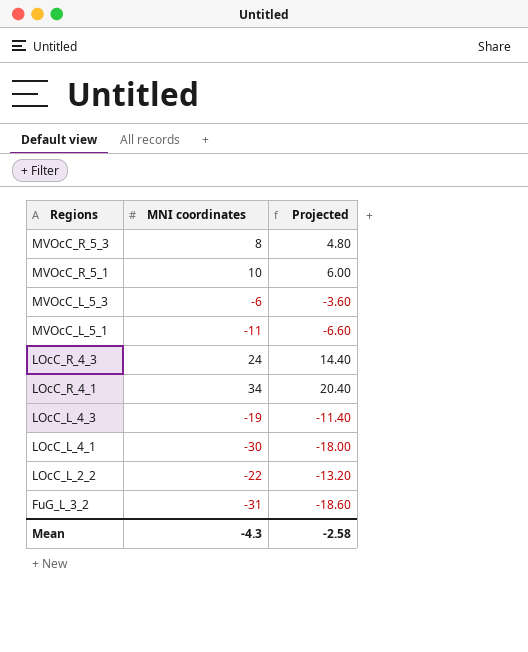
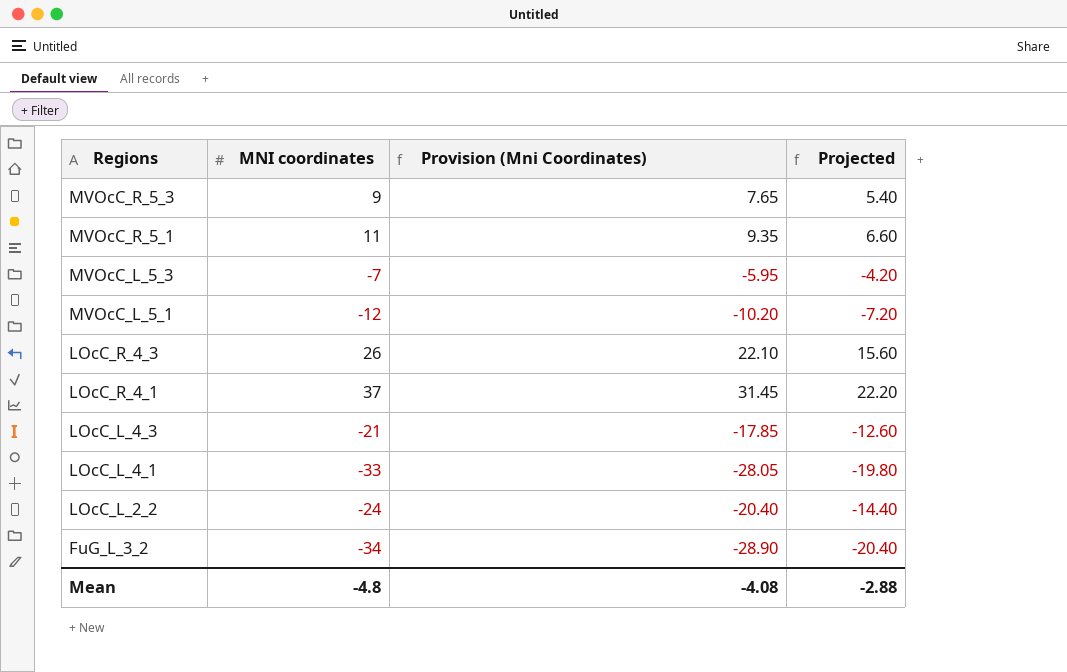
column Provision (Mni Coordinates) | formula: none -> [MNI coordinates] * 0.85
MVOcC_R_5_3 | MNI coordinates: 8 -> 9
MVOcC_R_5_3 | Projected: 4.80 -> 5.40
MVOcC_R_5_1 | MNI coordinates: 10 -> 11
MVOcC_R_5_1 | Projected: 6.00 -> 6.60
MVOcC_L_5_3 | MNI coordinates: -6 -> -7
MVOcC_L_5_3 | Projected: -3.60 -> -4.20
MVOcC_L_5_1 | MNI coordinates: -11 -> -12
MVOcC_L_5_1 | Projected: -6.60 -> -7.20
LOcC_R_4_3 | MNI coordinates: 24 -> 26
LOcC_R_4_3 | Projected: 14.40 -> 15.60
LOcC_R_4_1 | MNI coordinates: 34 -> 37
LOcC_R_4_1 | Projected: 20.40 -> 22.20
LOcC_L_4_3 | MNI coordinates: -19 -> -21
LOcC_L_4_3 | Projected: -11.40 -> -12.60
LOcC_L_4_1 | MNI coordinates: -30 -> -33
LOcC_L_4_1 | Projected: -18.00 -> -19.80
LOcC_L_2_2 | MNI coordinates: -22 -> -24
LOcC_L_2_2 | Projected: -13.20 -> -14.40
FuG_L_3_2 | MNI coordinates: -31 -> -34
FuG_L_3_2 | Projected: -18.60 -> -20.40
Mean | MNI coordinates: -4.3 -> -4.8
Mean | Projected: -2.58 -> -2.88

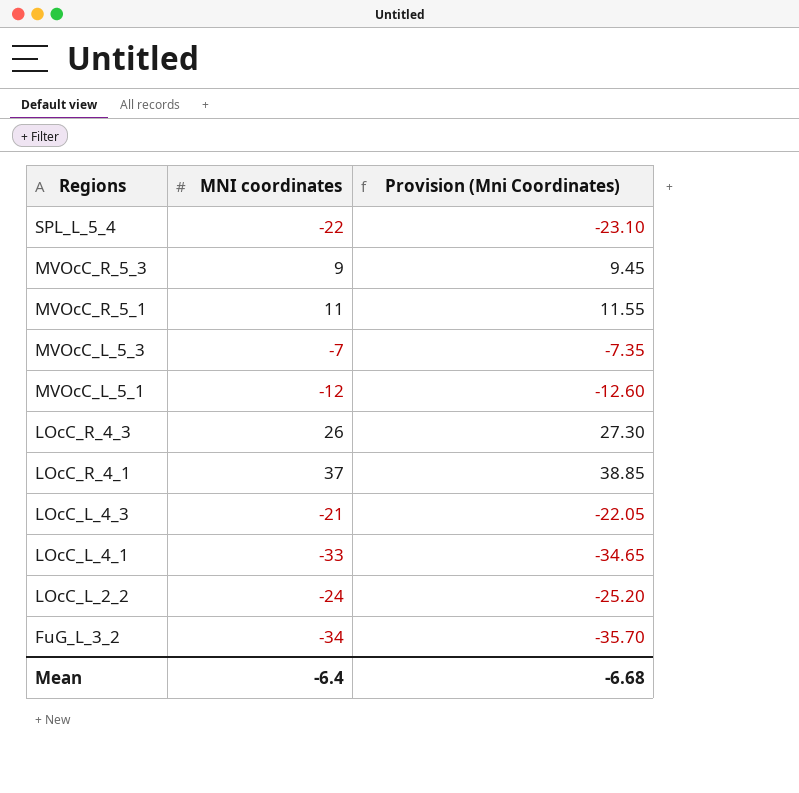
column Projected | formula: [MNI coordinates] * 0.6 -> none
column Provision (Mni Coordinates) | formula: [MNI coordinates] * 0.85 -> [MNI coordinates] * 1.05
row SPL_L_5_4: none -> -22 | -23.10
Mean | MNI coordinates: -4.8 -> -6.4
Mean | Provision (Mni Coordinates): -4.08 -> -6.68

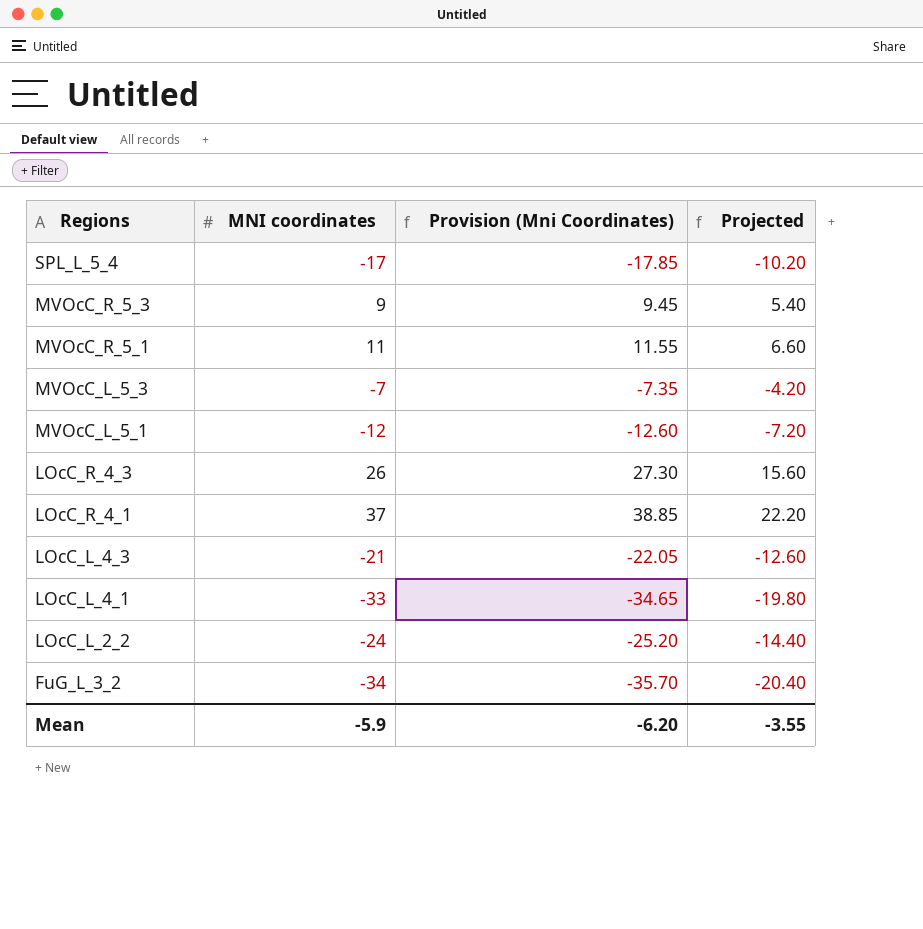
column Projected | formula: none -> [MNI coordinates] * 0.6
SPL_L_5_4 | MNI coordinates: -22 -> -17
SPL_L_5_4 | Provision (Mni Coordinates): -23.10 -> -17.85
Mean | MNI coordinates: -6.4 -> -5.9
Mean | Provision (Mni Coordinates): -6.68 -> -6.20

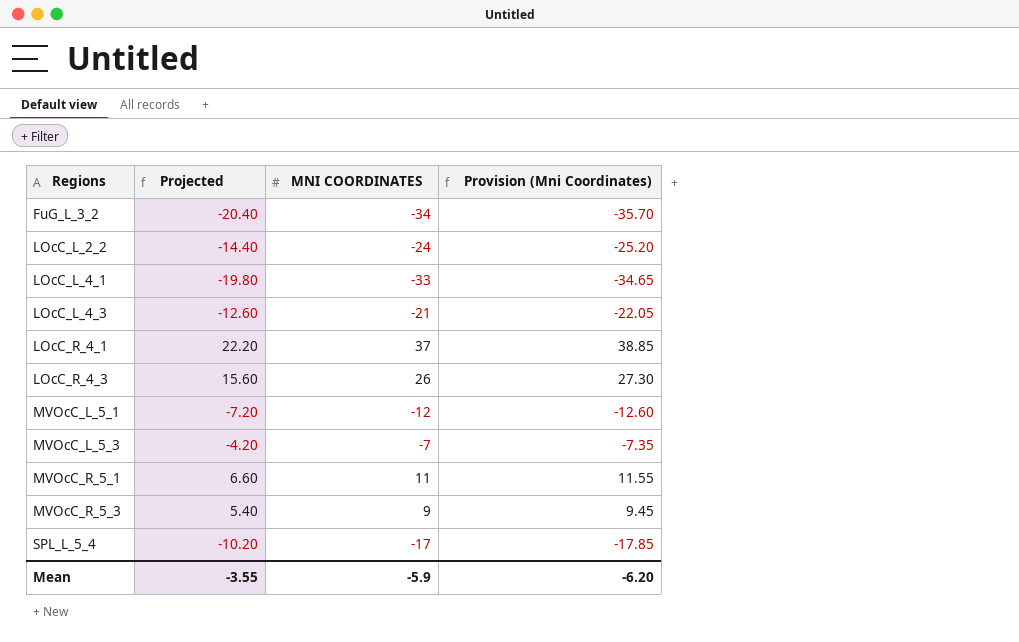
row order: Regions descending -> Regions ascending
column Projected | position: 4 -> 2
column name: MNI coordinates -> MNI COORDINATES

